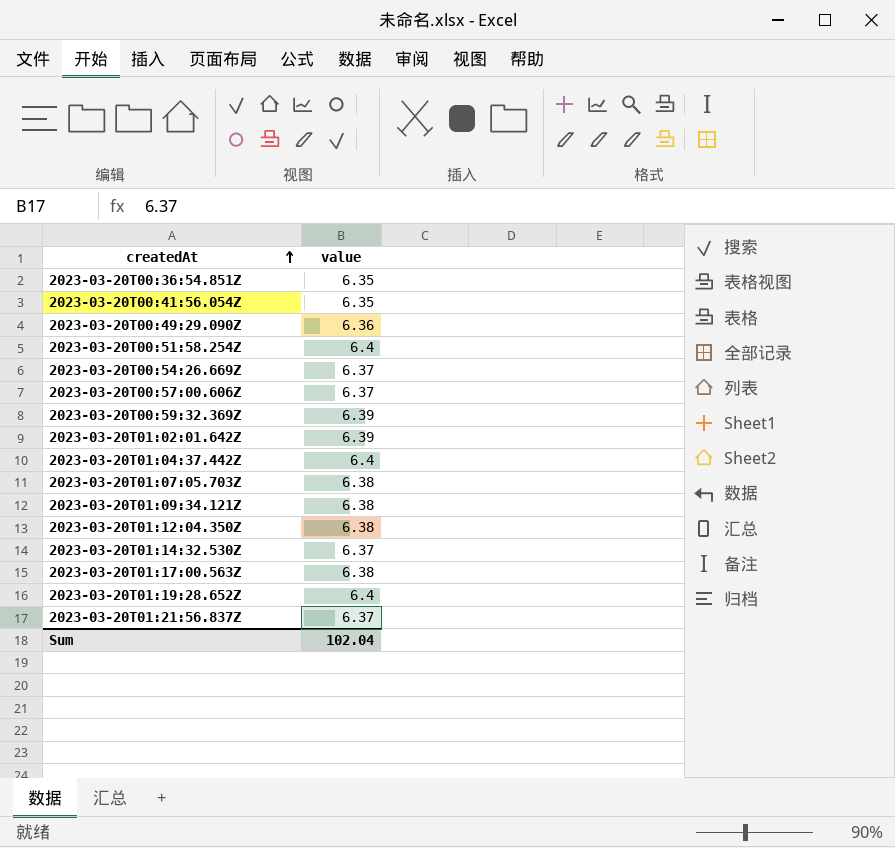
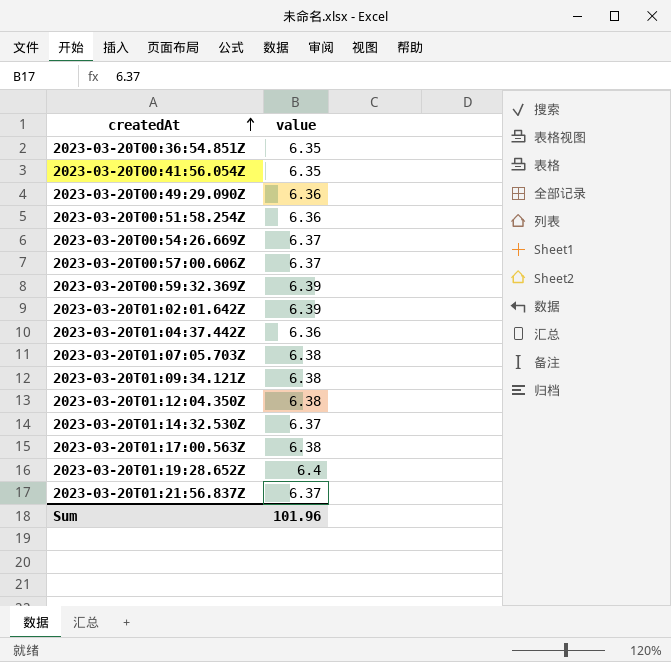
2023-03-20T00:51:58.254Z | value: 6.4 -> 6.36
2023-03-20T01:04:37.442Z | value: 6.4 -> 6.36
Sum | value: 102.04 -> 101.96

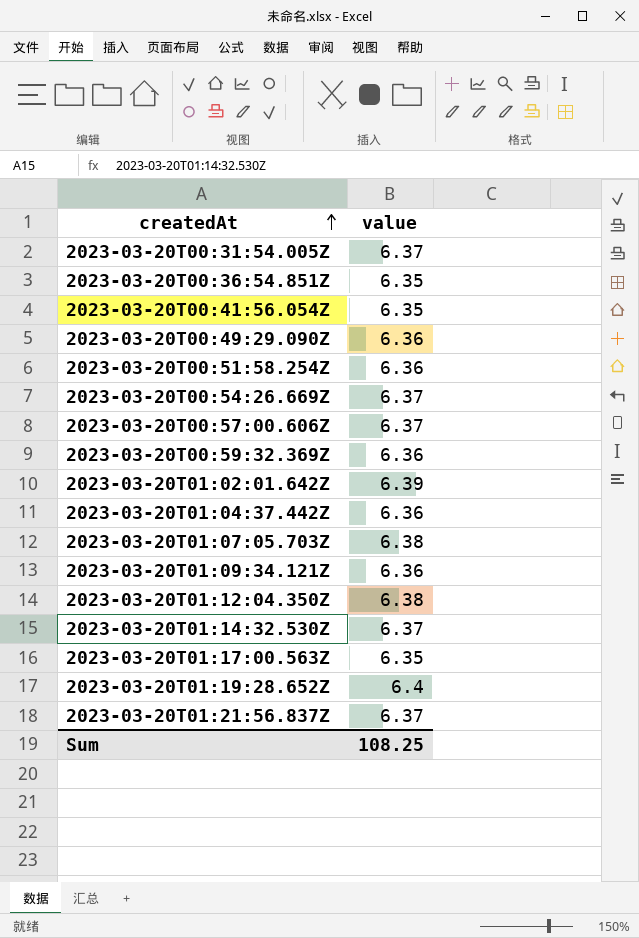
row 2023-03-20T00:31:54.005Z: none -> 6.37
2023-03-20T00:59:32.369Z | value: 6.39 -> 6.36
2023-03-20T01:09:34.121Z | value: 6.38 -> 6.36
2023-03-20T01:17:00.563Z | value: 6.38 -> 6.35
Sum | value: 101.96 -> 108.25

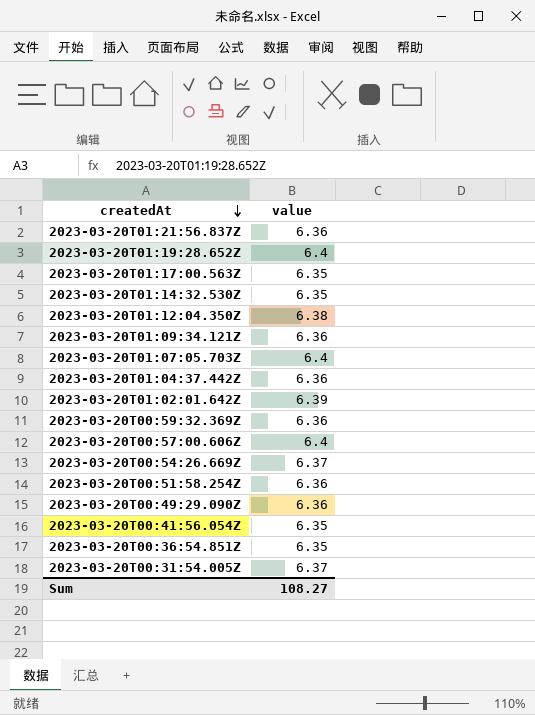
row order: createdAt ascending -> createdAt descending
2023-03-20T01:21:56.837Z | value: 6.37 -> 6.36
2023-03-20T01:14:32.530Z | value: 6.37 -> 6.35
2023-03-20T01:07:05.703Z | value: 6.38 -> 6.4
2023-03-20T00:57:00.606Z | value: 6.37 -> 6.4
Sum | value: 108.25 -> 108.27

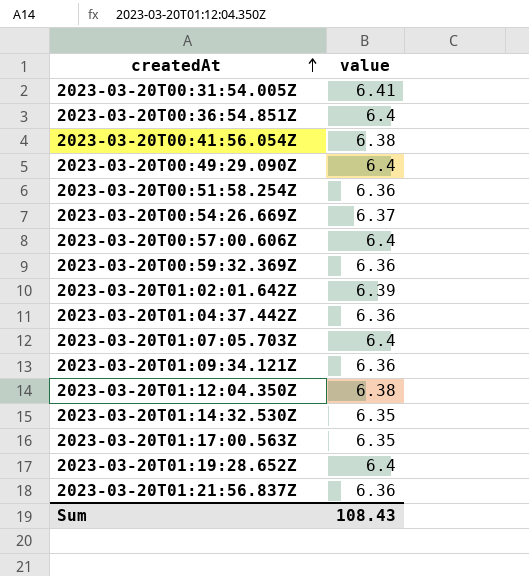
row order: createdAt descending -> createdAt ascending
2023-03-20T00:31:54.005Z | value: 6.37 -> 6.41
2023-03-20T00:36:54.851Z | value: 6.35 -> 6.4
2023-03-20T00:41:56.054Z | value: 6.35 -> 6.38
2023-03-20T00:49:29.090Z | value: 6.36 -> 6.4
Sum | value: 108.27 -> 108.43

